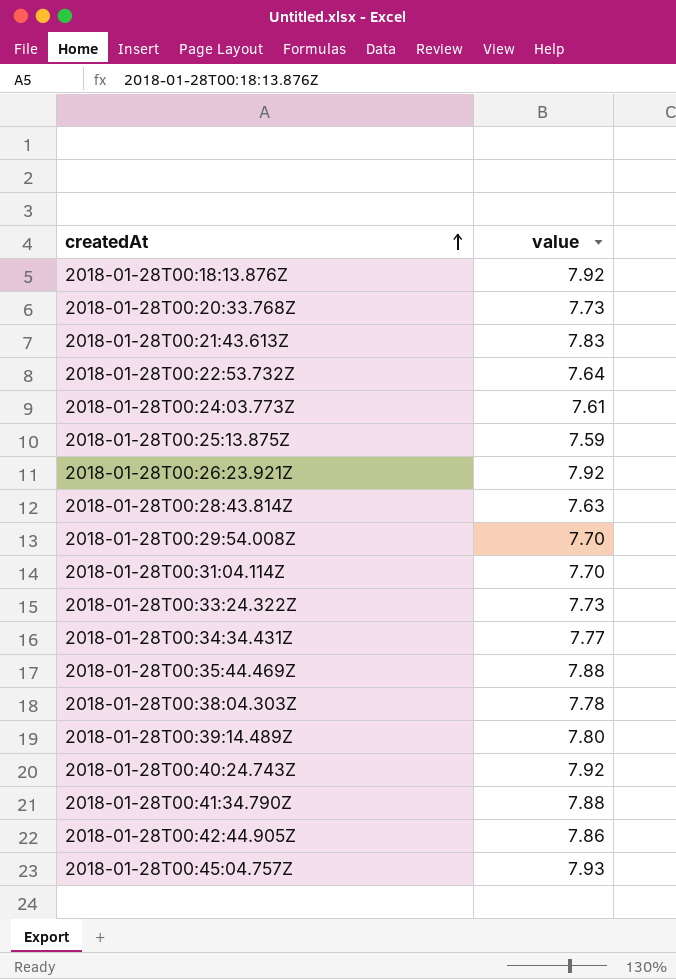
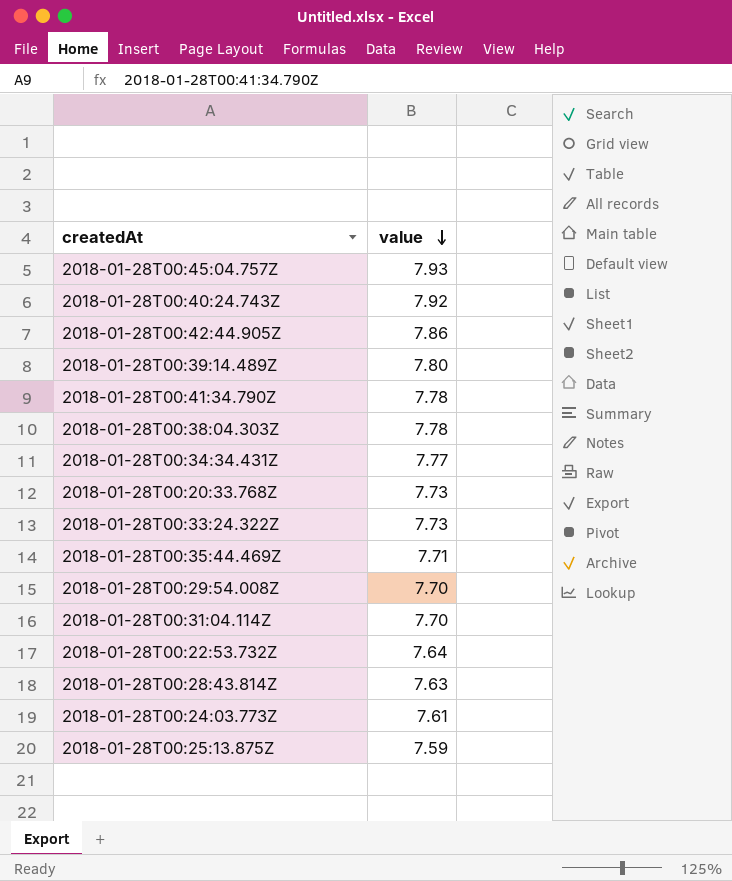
row order: createdAt ascending -> value descending
row 2018-01-28T00:18:13.876Z: 7.92 -> none
row 2018-01-28T00:21:43.613Z: 7.83 -> none
row 2018-01-28T00:26:23.921Z: 7.92 -> none
2018-01-28T00:41:34.790Z | value: 7.88 -> 7.78
2018-01-28T00:35:44.469Z | value: 7.88 -> 7.71

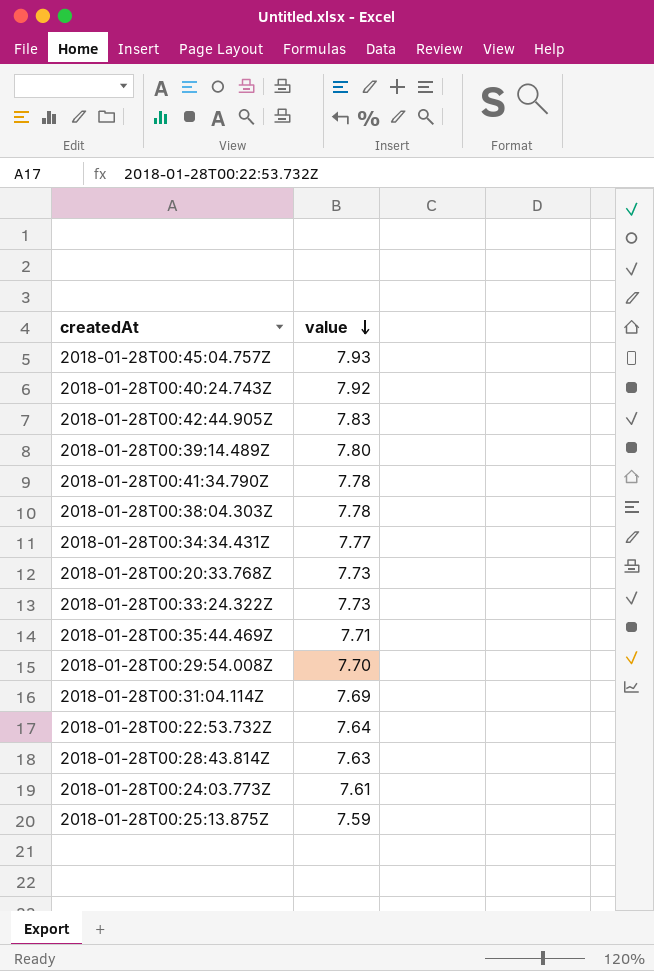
2018-01-28T00:42:44.905Z | value: 7.86 -> 7.83
2018-01-28T00:31:04.114Z | value: 7.70 -> 7.69

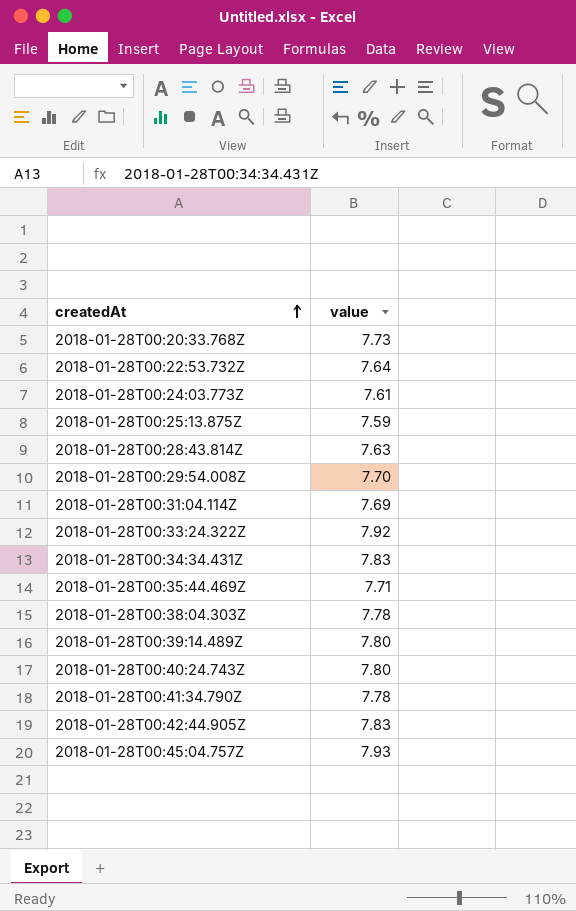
row order: value descending -> createdAt ascending
2018-01-28T00:33:24.322Z | value: 7.73 -> 7.92
2018-01-28T00:34:34.431Z | value: 7.77 -> 7.83
2018-01-28T00:40:24.743Z | value: 7.92 -> 7.80

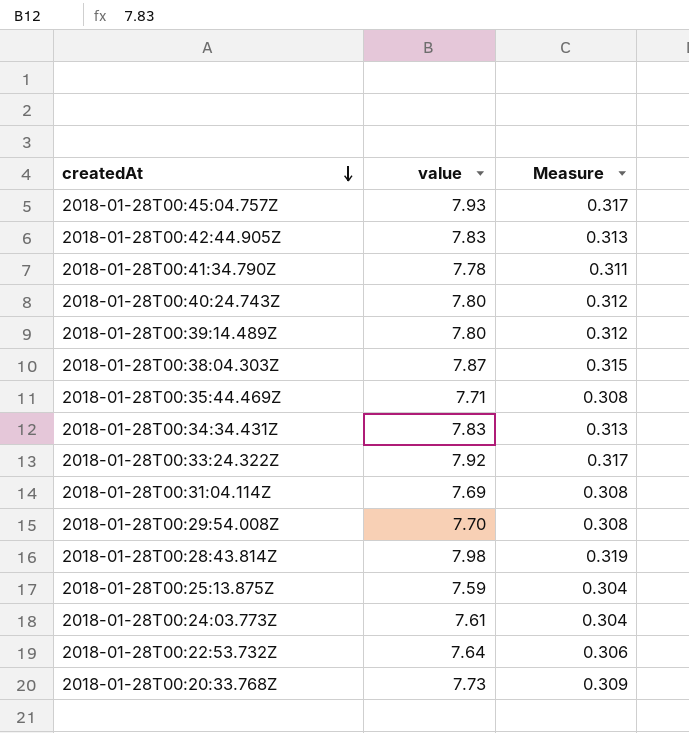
row order: createdAt ascending -> createdAt descending
column Measure | formula: none -> [value] * 0.04
2018-01-28T00:38:04.303Z | value: 7.78 -> 7.87
2018-01-28T00:28:43.814Z | value: 7.63 -> 7.98

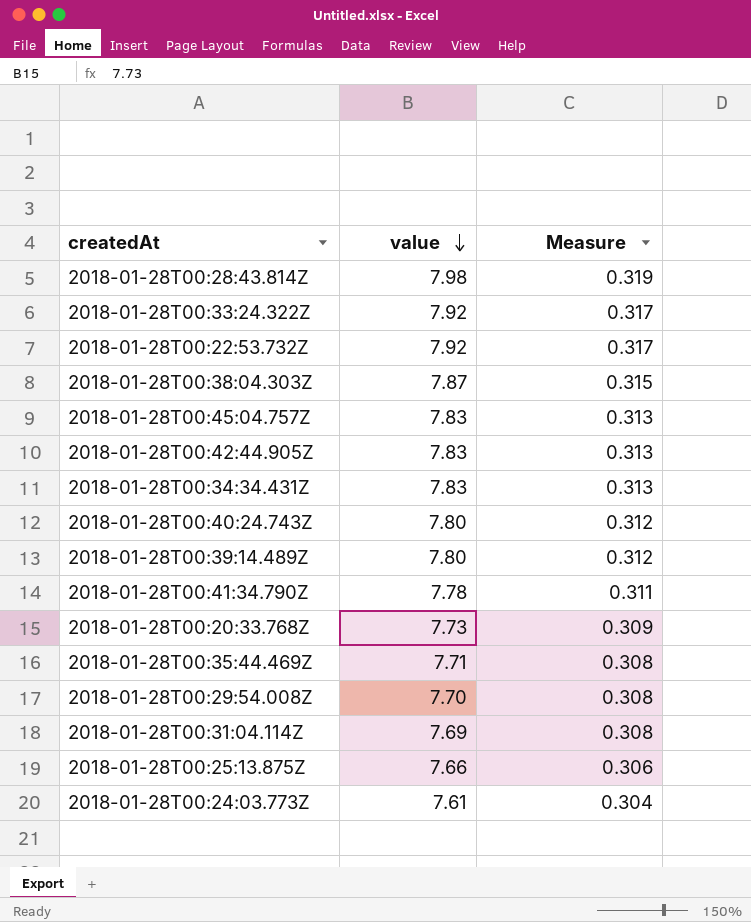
row order: createdAt descending -> value descending
2018-01-28T00:22:53.732Z | value: 7.64 -> 7.92
2018-01-28T00:22:53.732Z | Measure: 0.306 -> 0.317
2018-01-28T00:45:04.757Z | value: 7.93 -> 7.83
2018-01-28T00:45:04.757Z | Measure: 0.317 -> 0.313
2018-01-28T00:25:13.875Z | value: 7.59 -> 7.66
2018-01-28T00:25:13.875Z | Measure: 0.304 -> 0.306

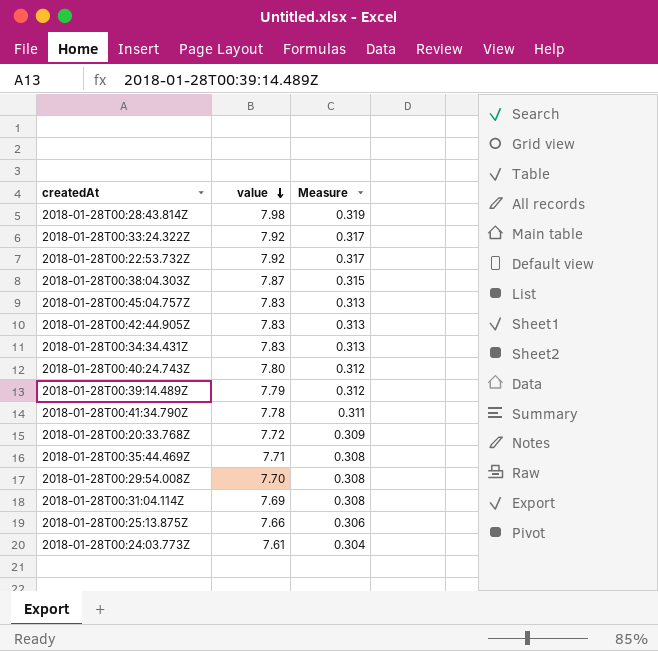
2018-01-28T00:39:14.489Z | value: 7.80 -> 7.79
2018-01-28T00:20:33.768Z | value: 7.73 -> 7.72

